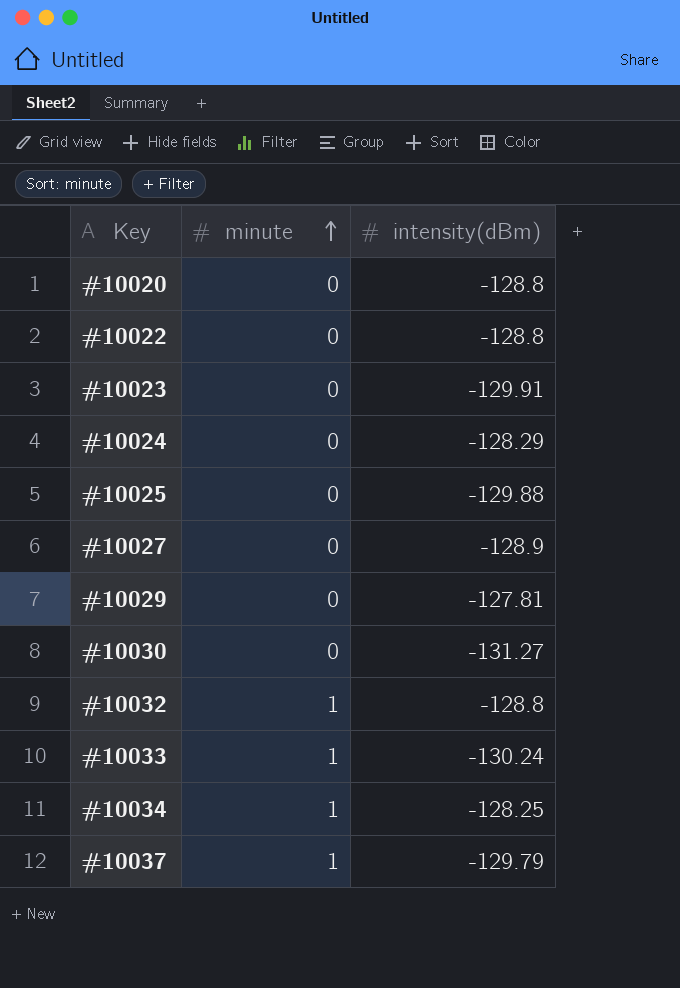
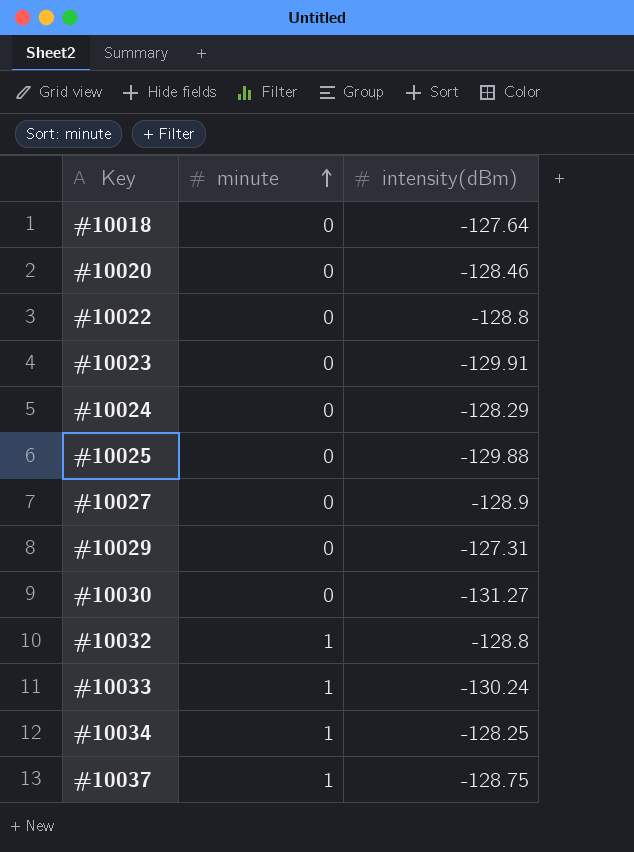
row #10018: none -> 0 | -127.64
#10020 | intensity(dBm): -128.8 -> -128.46
#10029 | intensity(dBm): -127.81 -> -127.31
#10037 | intensity(dBm): -129.79 -> -128.75

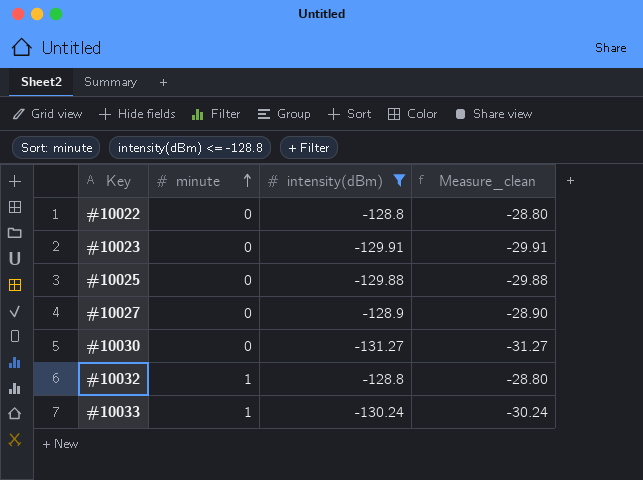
filter: none -> intensity(dBm) <= -128.8
column Measure_clean | formula: none -> [intensity(dBm)] + 100

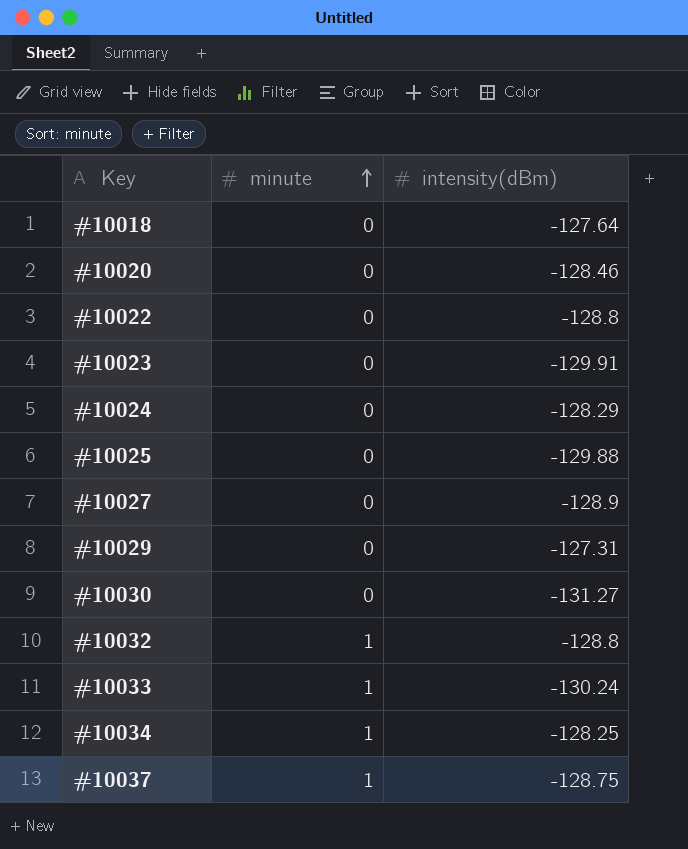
filter: intensity(dBm) <= -128.8 -> none
column Measure_clean | formula: [intensity(dBm)] + 100 -> none

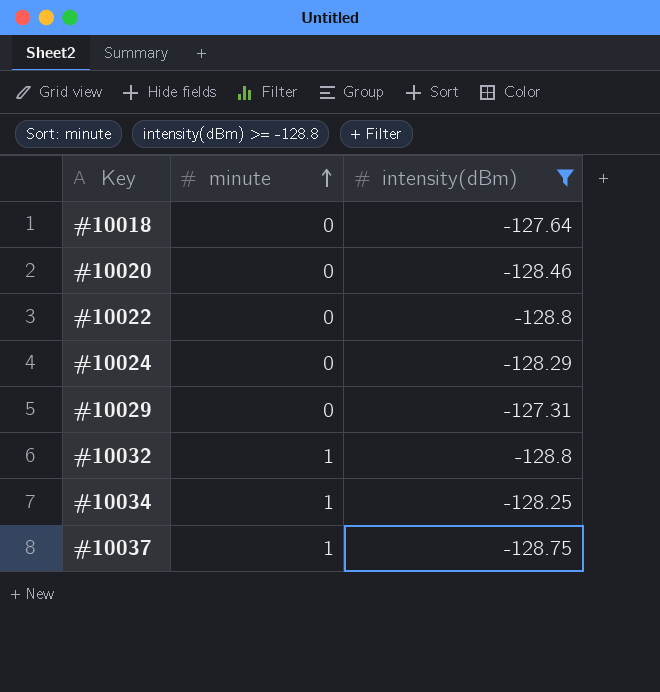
filter: none -> intensity(dBm) >= -128.8

